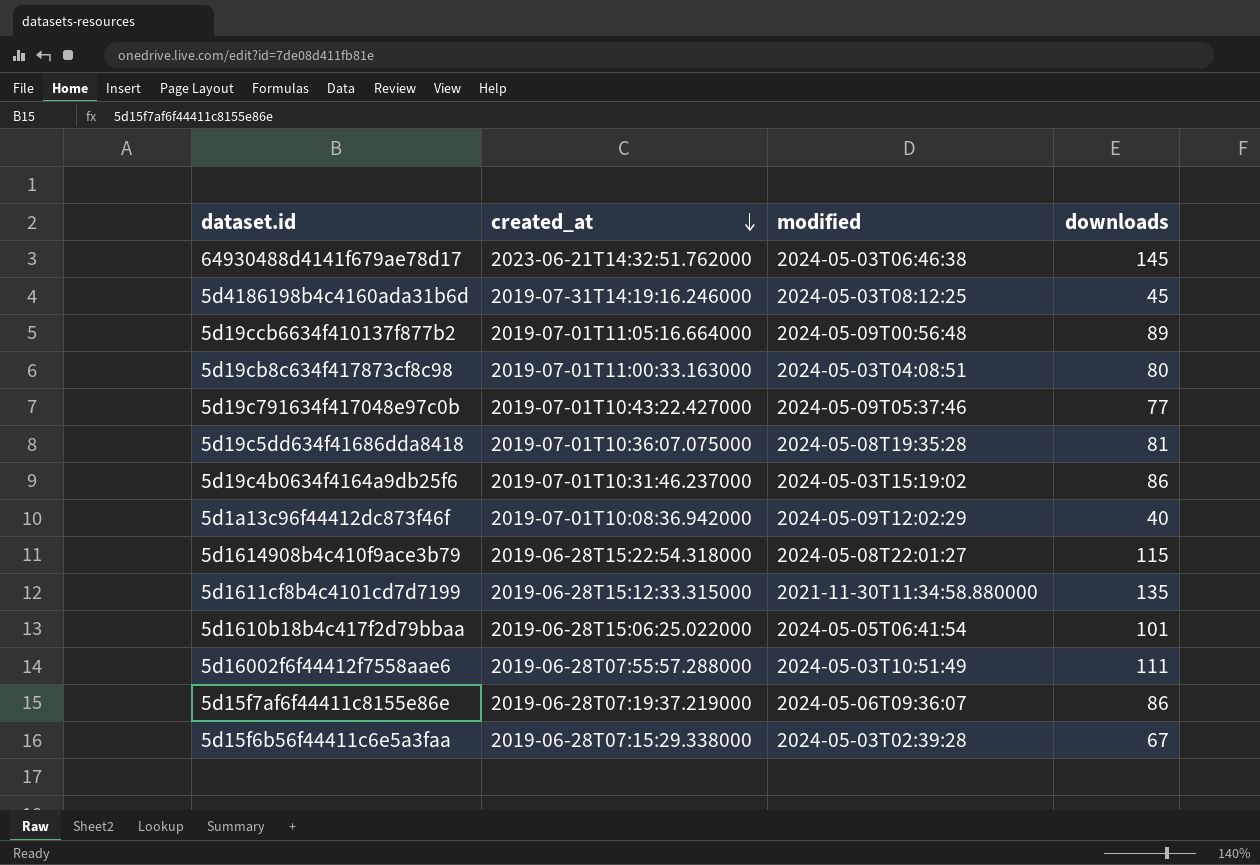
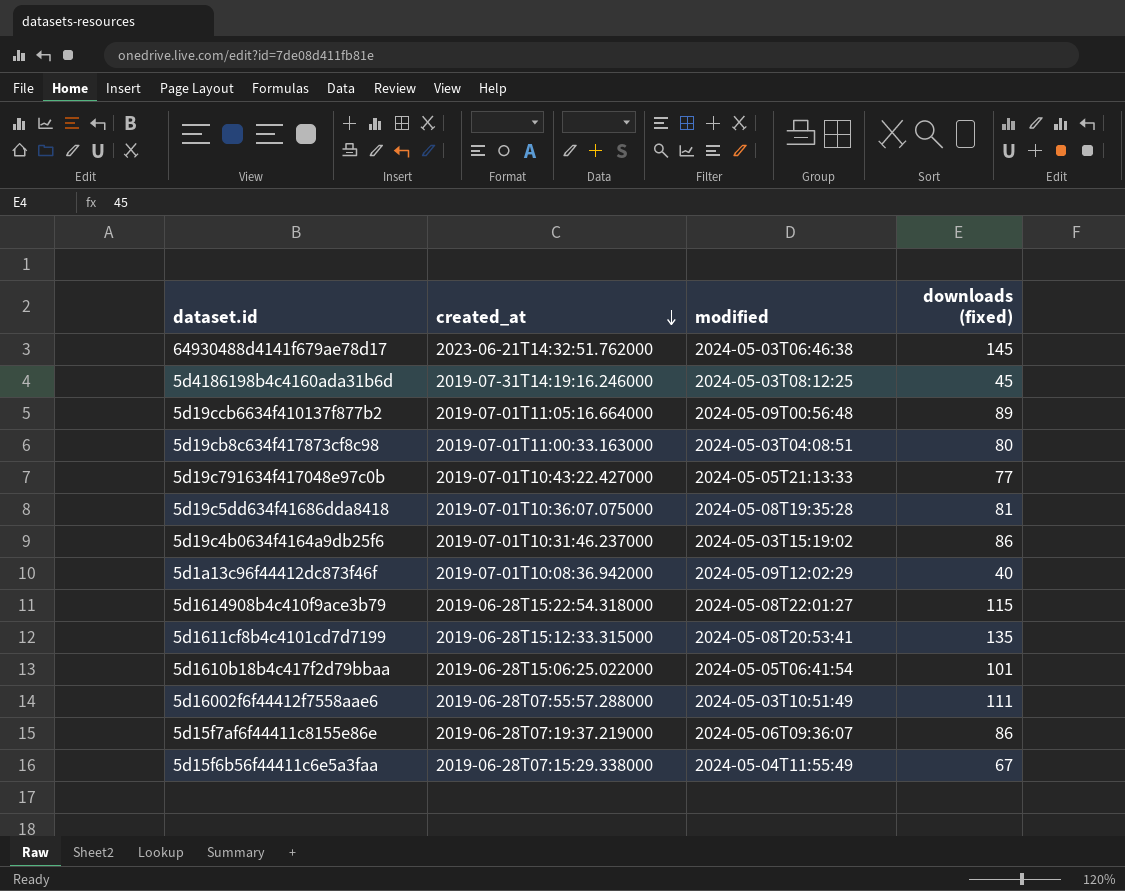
column name: downloads -> downloads (fixed)
5d19c791634f417048e97c0b | modified: 2024-05-09T05:37:46 -> 2024-05-05T21:13:33
5d1611cf8b4c4101cd7d7199 | modified: 2021-11-30T11:34:58.880000 -> 2024-05-08T20:53:41
5d15f6b56f44411c6e5a3faa | modified: 2024-05-03T02:39:28 -> 2024-05-04T11:55:49

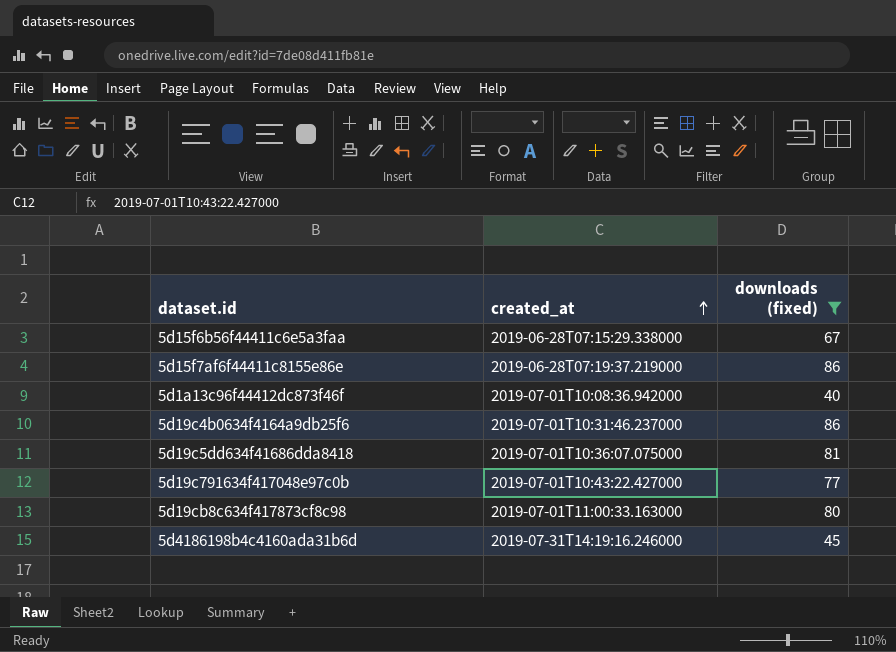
filter: none -> downloads (fixed) <= 86
row order: created_at descending -> created_at ascending
column modified | position: 3 -> none

